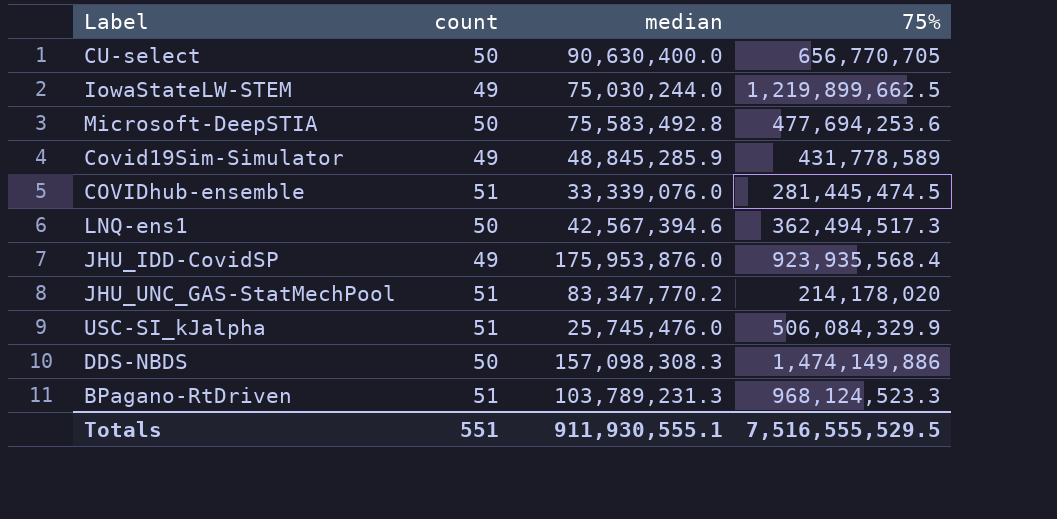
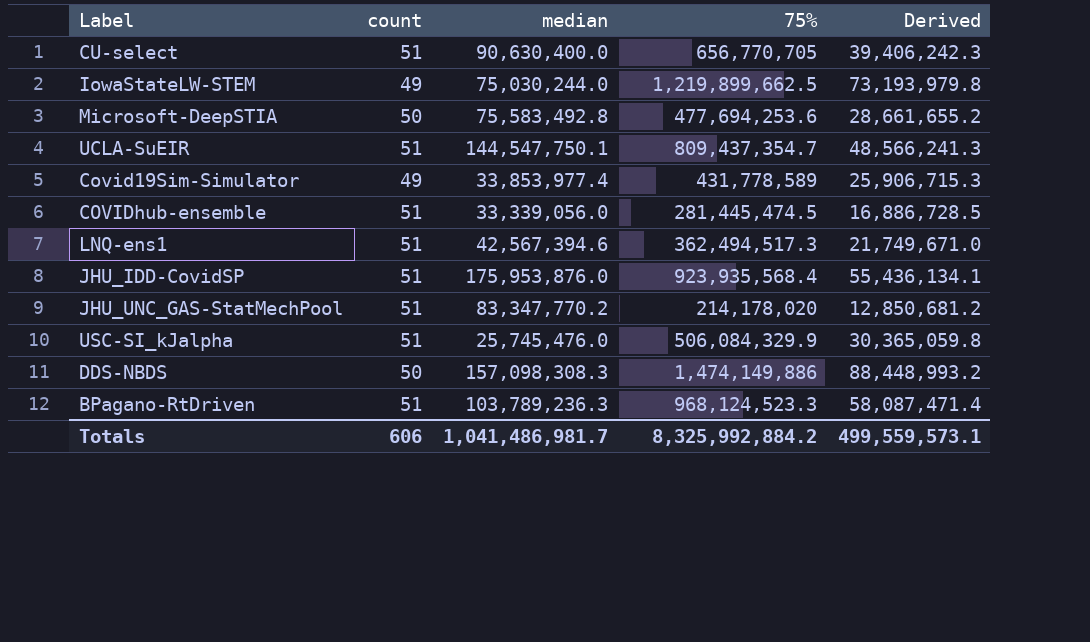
column Derived | formula: none -> [75%] * 0.06
CU-select | count: 50 -> 51
row UCLA-SuEIR: none -> 51 | 144,547,750.1 | 809,437,354.7 | 48,566,241.3
Covid19Sim-Simulator | median: 48,845,285.9 -> 33,853,977.4
COVIDhub-ensemble | median: 33,339,076.0 -> 33,339,056.0
LNQ-ens1 | count: 50 -> 51
JHU_IDD-CovidSP | count: 49 -> 51
BPagano-RtDriven | median: 103,789,231.3 -> 103,789,236.3
Totals | count: 551 -> 606
Totals | median: 911,930,555.1 -> 1,041,486,981.7
Totals | 75%: 7,516,555,529.5 -> 8,325,992,884.2

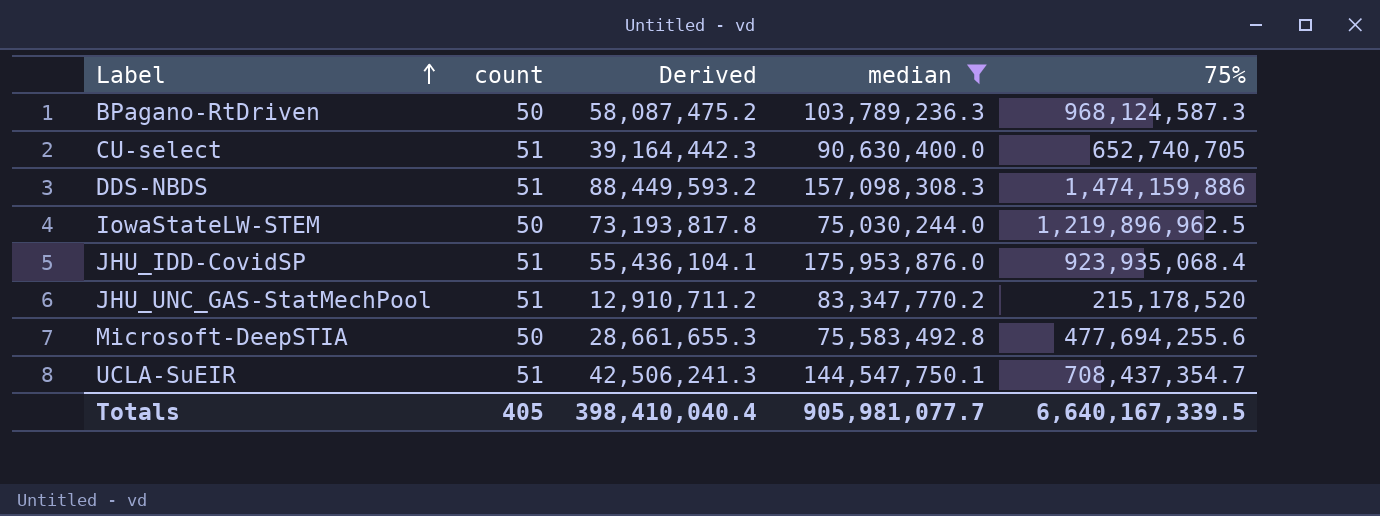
filter: none -> median >= 75,030,244.0
row order: none -> Label ascending
column Derived | position: 5 -> 3
BPagano-RtDriven | count: 51 -> 50
BPagano-RtDriven | Derived: 58,087,471.4 -> 58,087,475.2
BPagano-RtDriven | 75%: 968,124,523.3 -> 968,124,587.3
CU-select | Derived: 39,406,242.3 -> 39,164,442.3
CU-select | 75%: 656,770,705 -> 652,740,705
DDS-NBDS | count: 50 -> 51
DDS-NBDS | Derived: 88,448,993.2 -> 88,449,593.2
DDS-NBDS | 75%: 1,474,149,886 -> 1,474,159,886
IowaStateLW-STEM | count: 49 -> 50
IowaStateLW-STEM | Derived: 73,193,979.8 -> 73,193,817.8
IowaStateLW-STEM | 75%: 1,219,899,662.5 -> 1,219,896,962.5
JHU_IDD-CovidSP | Derived: 55,436,134.1 -> 55,436,104.1
JHU_IDD-CovidSP | 75%: 923,935,568.4 -> 923,935,068.4
JHU_UNC_GAS-StatMechPool | Derived: 12,850,681.2 -> 12,910,711.2
JHU_UNC_GAS-StatMechPool | 75%: 214,178,020 -> 215,178,520
Microsoft-DeepSTIA | Derived: 28,661,655.2 -> 28,661,655.3
Microsoft-DeepSTIA | 75%: 477,694,253.6 -> 477,694,255.6
UCLA-SuEIR | Derived: 48,566,241.3 -> 42,506,241.3
UCLA-SuEIR | 75%: 809,437,354.7 -> 708,437,354.7
Totals | count: 606 -> 405
Totals | Derived: 499,559,573.1 -> 398,410,040.4
Totals | median: 1,041,486,981.7 -> 905,981,077.7
Totals | 75%: 8,325,992,884.2 -> 6,640,167,339.5

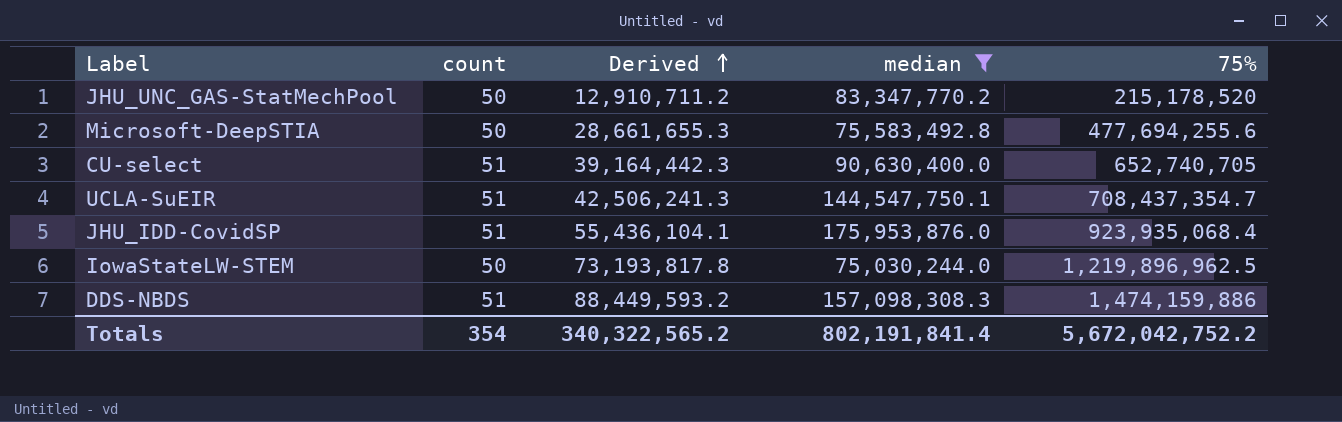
row order: Label ascending -> Derived ascending
row BPagano-RtDriven: 50 | 58,087,475.2 | 103,789,236.3 | 968,124,587.3 -> none
JHU_UNC_GAS-StatMechPool | count: 51 -> 50
Totals | count: 405 -> 354
Totals | Derived: 398,410,040.4 -> 340,322,565.2
Totals | median: 905,981,077.7 -> 802,191,841.4
Totals | 75%: 6,640,167,339.5 -> 5,672,042,752.2

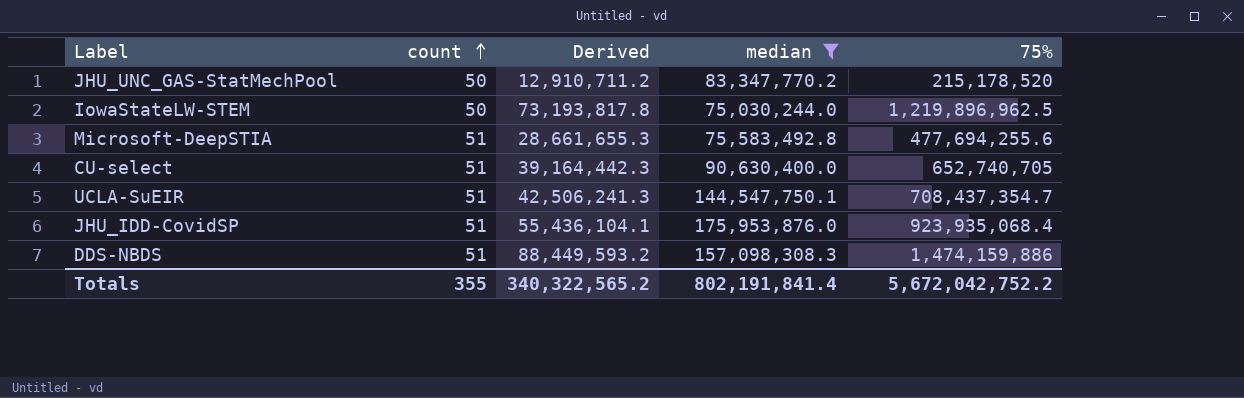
row order: Derived ascending -> count ascending
Microsoft-DeepSTIA | count: 50 -> 51
Totals | count: 354 -> 355

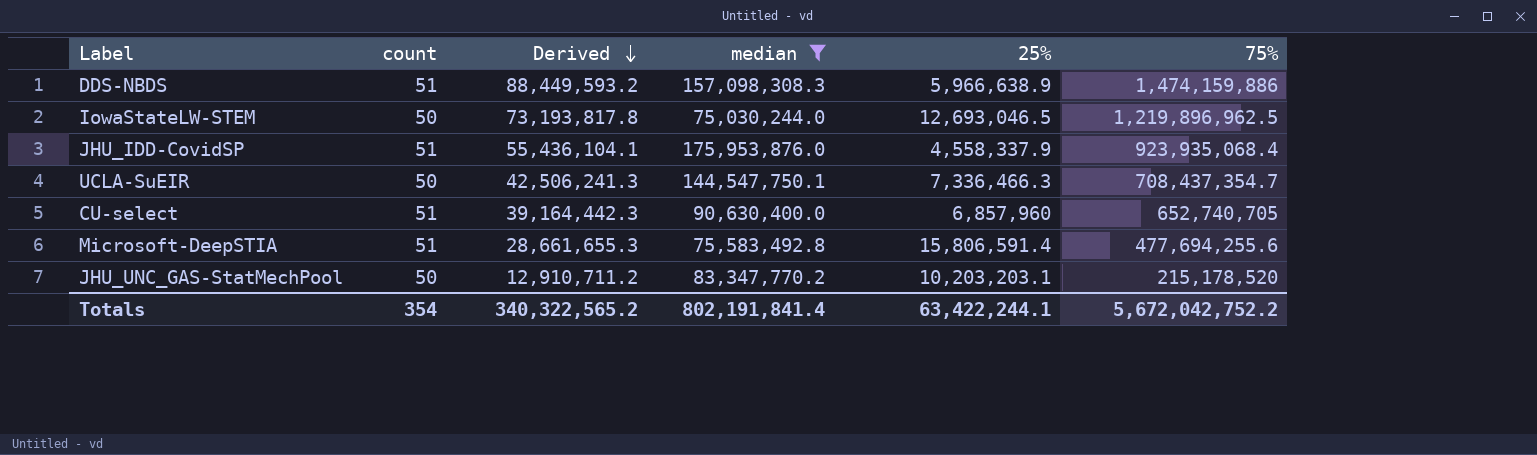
row order: count ascending -> Derived descending
column 25% | position: none -> 5
UCLA-SuEIR | count: 51 -> 50
Totals | count: 355 -> 354

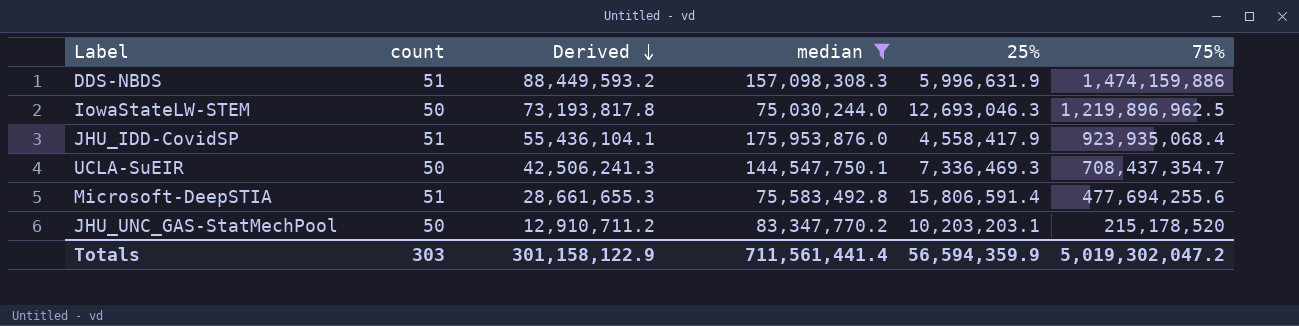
row CU-select: 51 | 39,164,442.3 | 90,630,400.0 | 6,857,960 | 652,740,705 -> none
DDS-NBDS | 25%: 5,966,638.9 -> 5,996,631.9
IowaStateLW-STEM | 25%: 12,693,046.5 -> 12,693,046.3
JHU_IDD-CovidSP | 25%: 4,558,337.9 -> 4,558,417.9
UCLA-SuEIR | 25%: 7,336,466.3 -> 7,336,469.3
Totals | count: 354 -> 303
Totals | Derived: 340,322,565.2 -> 301,158,122.9
Totals | median: 802,191,841.4 -> 711,561,441.4
Totals | 25%: 63,422,244.1 -> 56,594,359.9
Totals | 75%: 5,672,042,752.2 -> 5,019,302,047.2

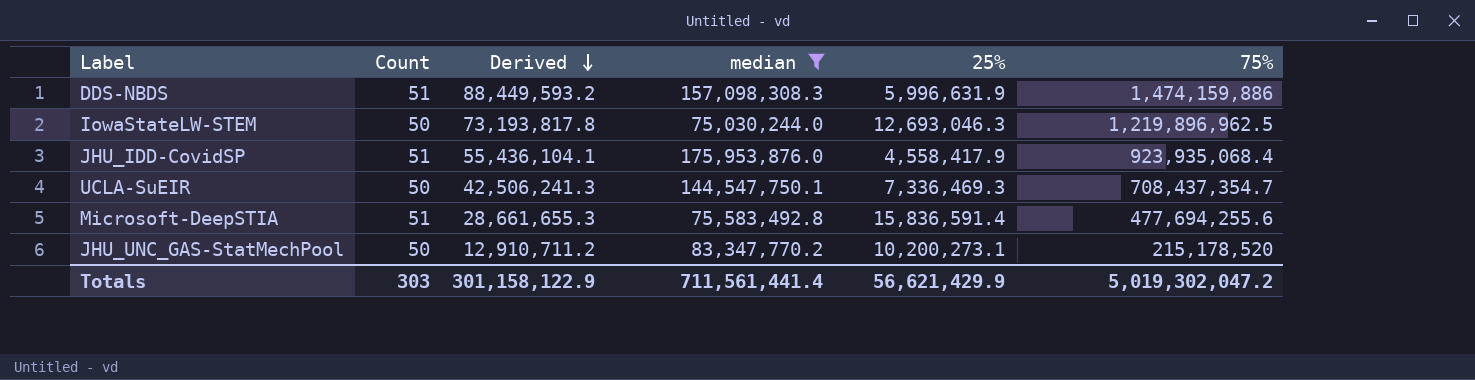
column name: count -> Count
Microsoft-DeepSTIA | 25%: 15,806,591.4 -> 15,836,591.4
JHU_UNC_GAS-StatMechPool | 25%: 10,203,203.1 -> 10,200,273.1
Totals | 25%: 56,594,359.9 -> 56,621,429.9

